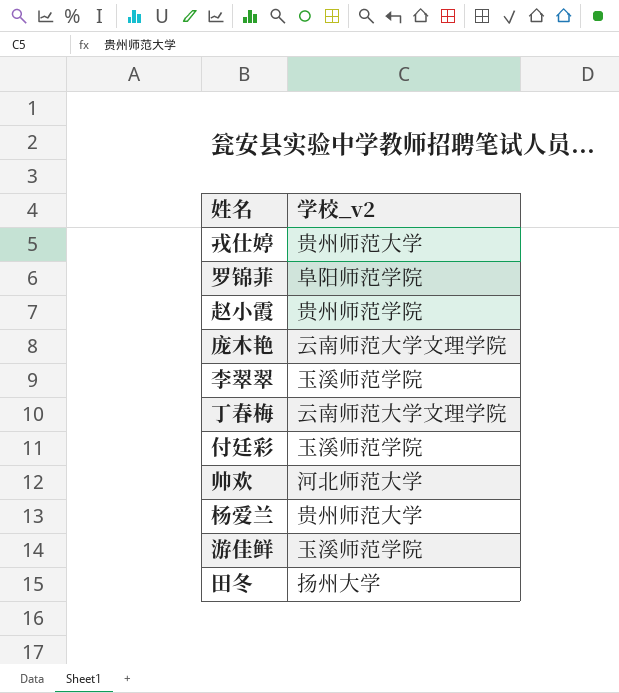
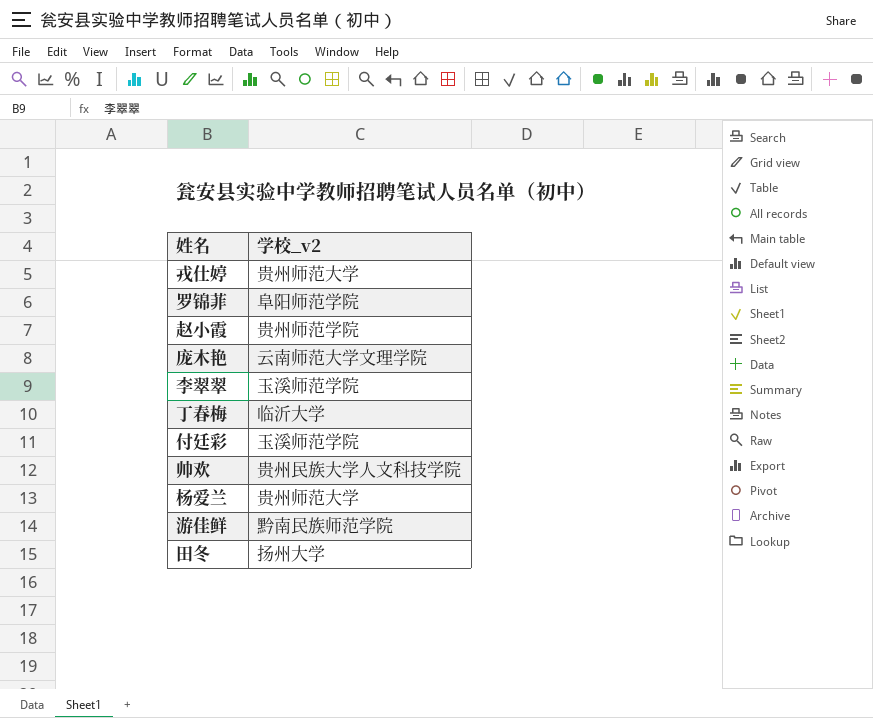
丁春梅 | 学校_v2: 云南师范大学文理学院 -> 临沂大学
帅欢 | 学校_v2: 河北师范大学 -> 贵州民族大学人文科技学院
游佳鲜 | 学校_v2: 玉溪师范学院 -> 黔南民族师范学院

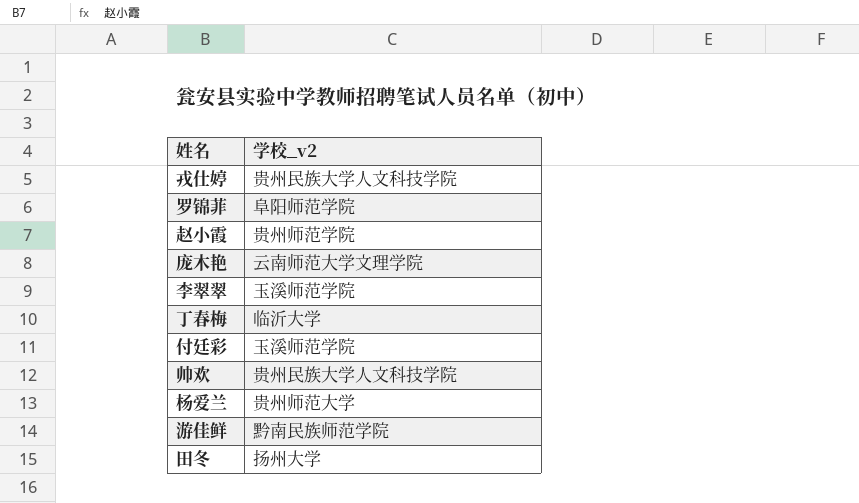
戎仕婷 | 学校_v2: 贵州师范大学 -> 贵州民族大学人文科技学院

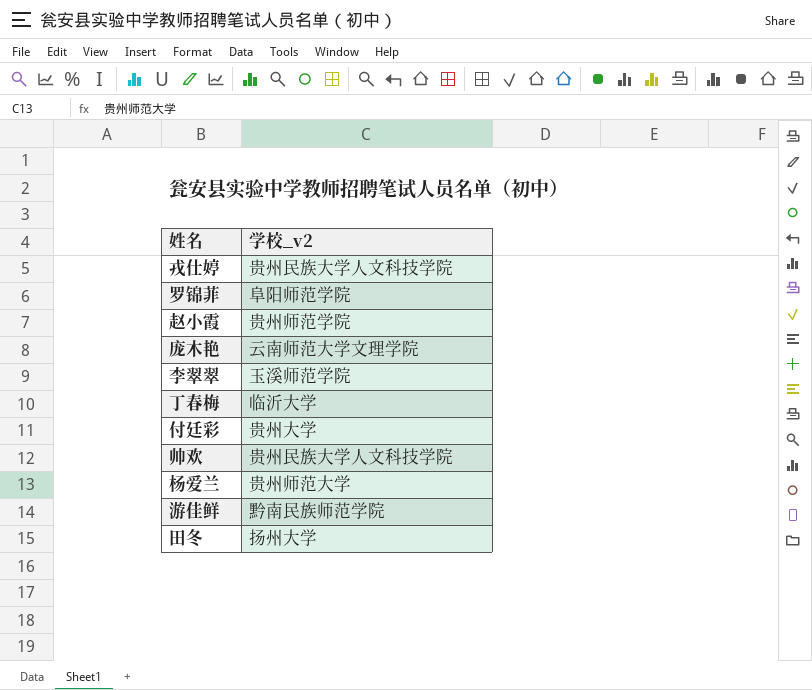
付廷彩 | 学校_v2: 玉溪师范学院 -> 贵州大学

